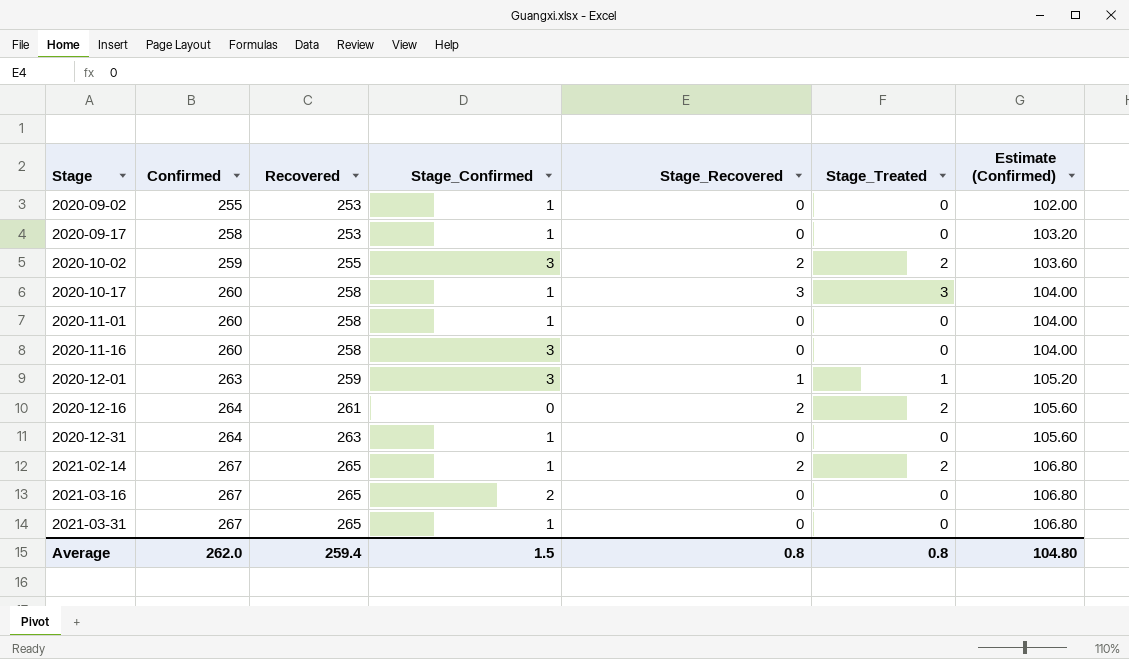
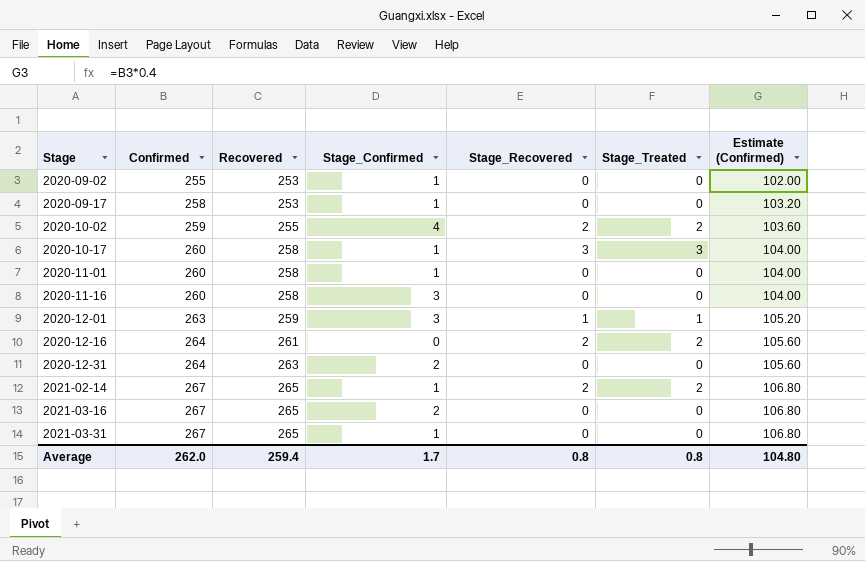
2020-10-02 | Stage_Confirmed: 3 -> 4
2020-12-31 | Stage_Confirmed: 1 -> 2
Average | Stage_Confirmed: 1.5 -> 1.7

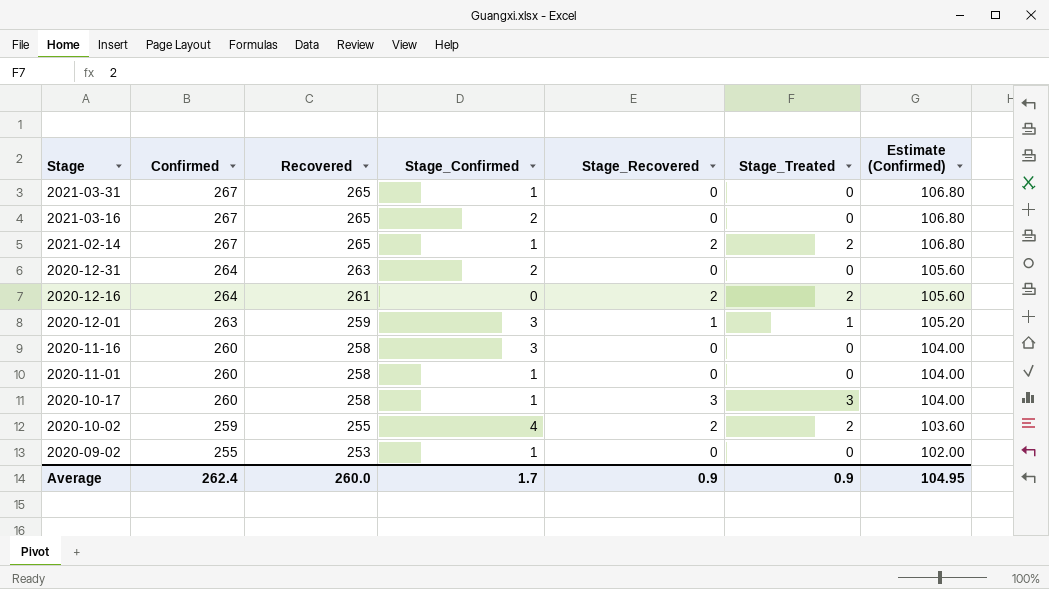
row order: Stage ascending -> Stage descending
row 2020-09-17: 258 | 253 | 1 | 0 | 0 | 103.20 -> none
Average | Confirmed: 262.0 -> 262.4
Average | Recovered: 259.4 -> 260.0
Average | Stage_Recovered: 0.8 -> 0.9
Average | Stage_Treated: 0.8 -> 0.9
Average | Estimate (Confirmed): 104.80 -> 104.95

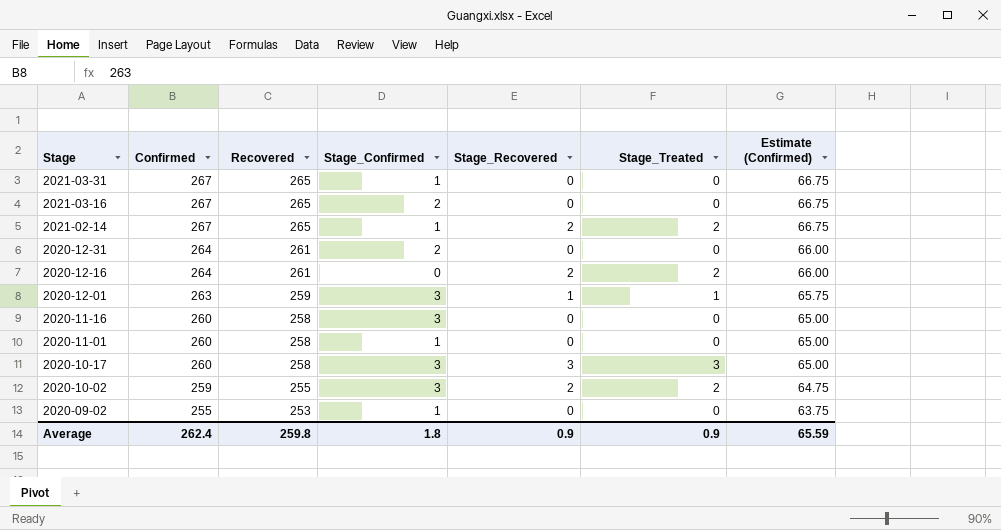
column Estimate (Confirmed) | formula: [Confirmed] * 0.4 -> [Confirmed] * 0.25
2020-12-31 | Recovered: 263 -> 261
2020-10-17 | Stage_Confirmed: 1 -> 3
2020-10-02 | Stage_Confirmed: 4 -> 3
Average | Recovered: 260.0 -> 259.8
Average | Stage_Confirmed: 1.7 -> 1.8
Average | Estimate (Confirmed): 104.95 -> 65.59

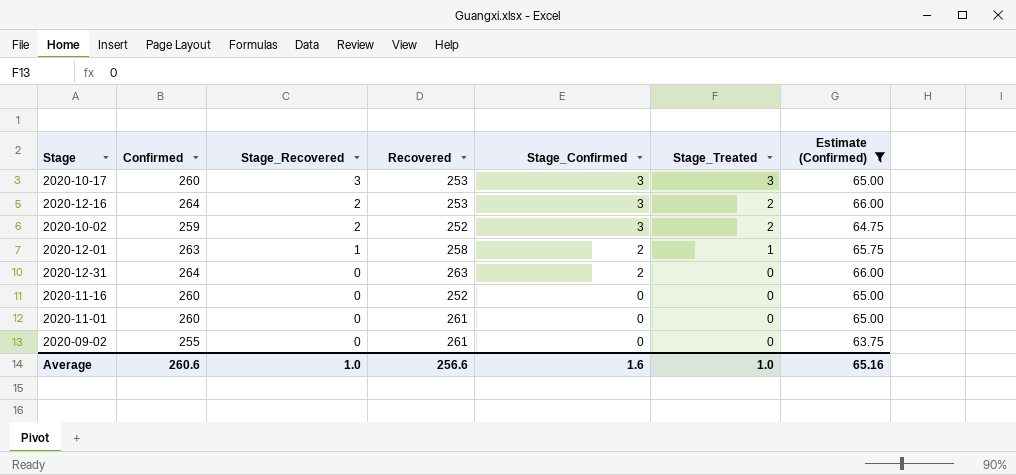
filter: none -> Estimate (Confirmed) != 66.75
row order: Stage descending -> Stage_Recovered descending
column Stage_Recovered | position: 5 -> 3
2020-10-17 | Recovered: 258 -> 253
2020-12-16 | Recovered: 261 -> 253
2020-12-16 | Stage_Confirmed: 0 -> 3
2020-10-02 | Recovered: 255 -> 252
2020-12-01 | Recovered: 259 -> 258
2020-12-01 | Stage_Confirmed: 3 -> 2
2020-12-31 | Recovered: 261 -> 263
2020-11-16 | Recovered: 258 -> 252
2020-11-16 | Stage_Confirmed: 3 -> 0
2020-11-01 | Recovered: 258 -> 261
2020-11-01 | Stage_Confirmed: 1 -> 0
2020-09-02 | Recovered: 253 -> 261
2020-09-02 | Stage_Confirmed: 1 -> 0
Average | Confirmed: 262.4 -> 260.6
Average | Stage_Recovered: 0.9 -> 1.0
Average | Recovered: 259.8 -> 256.6
Average | Stage_Confirmed: 1.8 -> 1.6
Average | Stage_Treated: 0.9 -> 1.0
Average | Estimate (Confirmed): 65.59 -> 65.16

